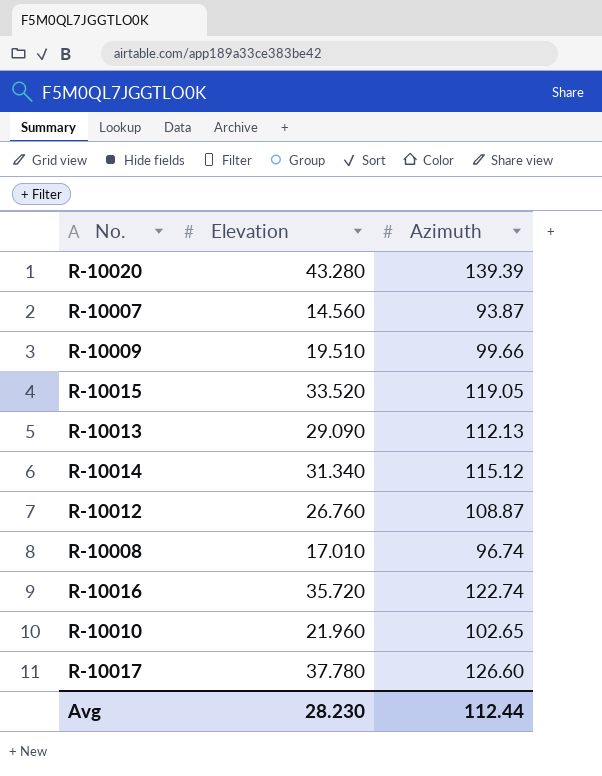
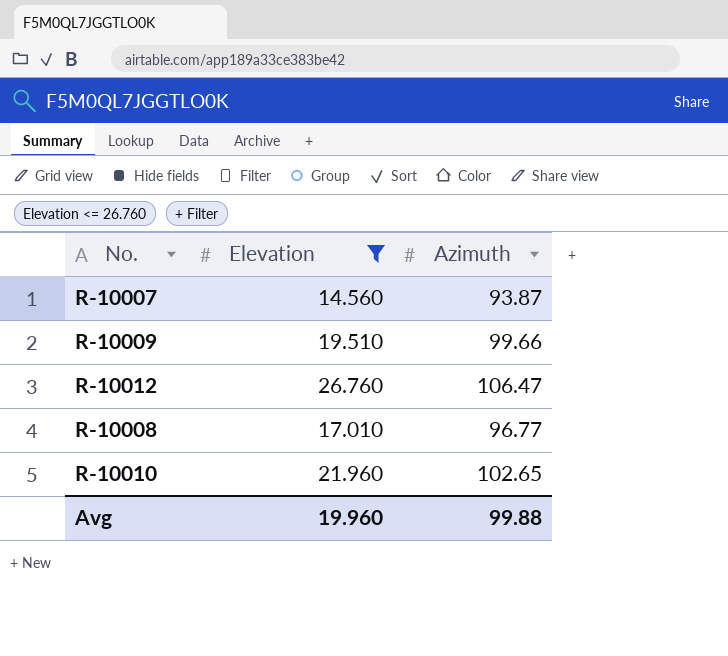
filter: none -> Elevation <= 26.760
R-10012 | Azimuth: 108.87 -> 106.47
R-10008 | Azimuth: 96.74 -> 96.77
Avg | Elevation: 28.230 -> 19.960
Avg | Azimuth: 112.44 -> 99.88

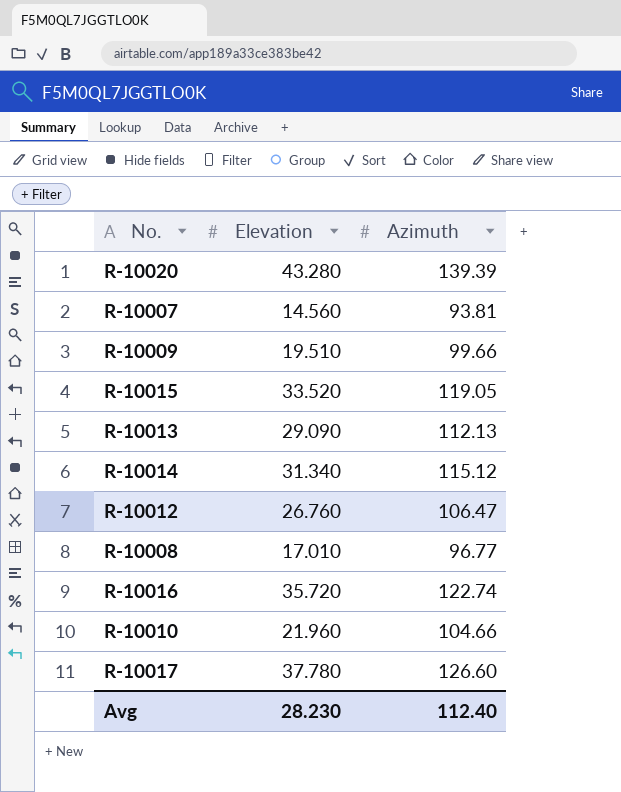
filter: Elevation <= 26.760 -> none
R-10007 | Azimuth: 93.87 -> 93.81
R-10010 | Azimuth: 102.65 -> 104.66
Avg | Elevation: 19.960 -> 28.230
Avg | Azimuth: 99.88 -> 112.40

